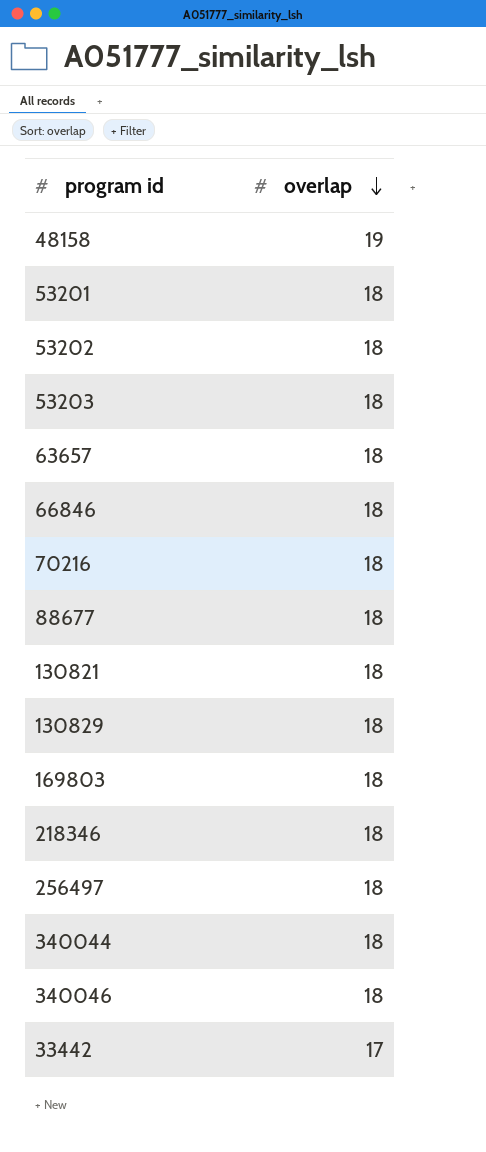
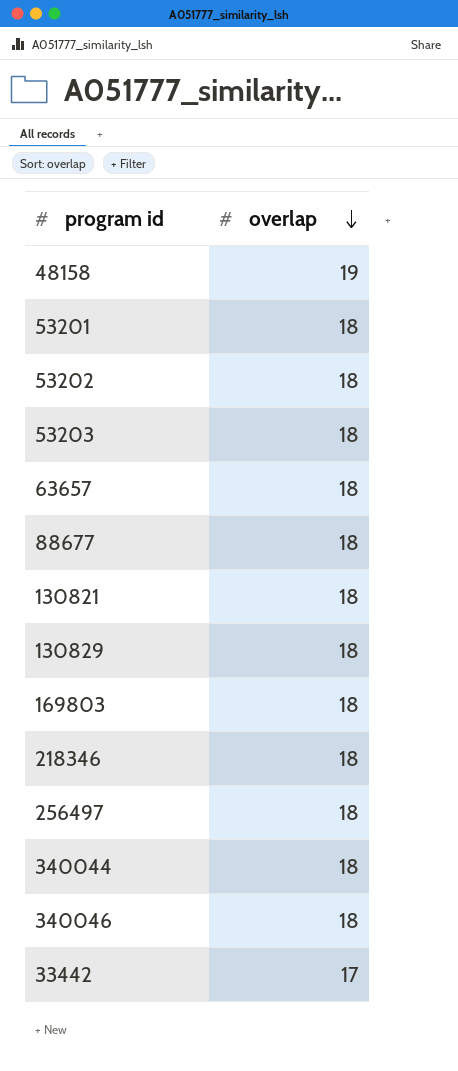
row 66846: 18 -> none
row 70216: 18 -> none

